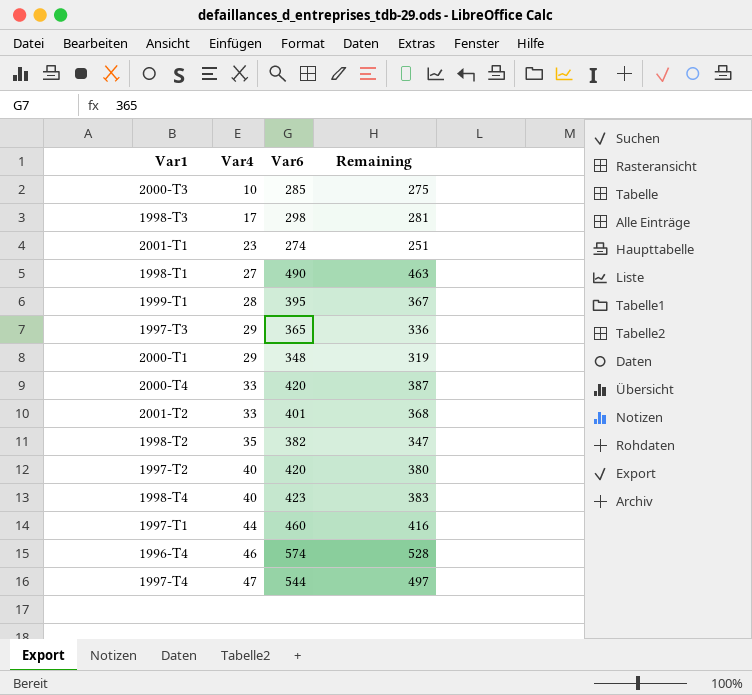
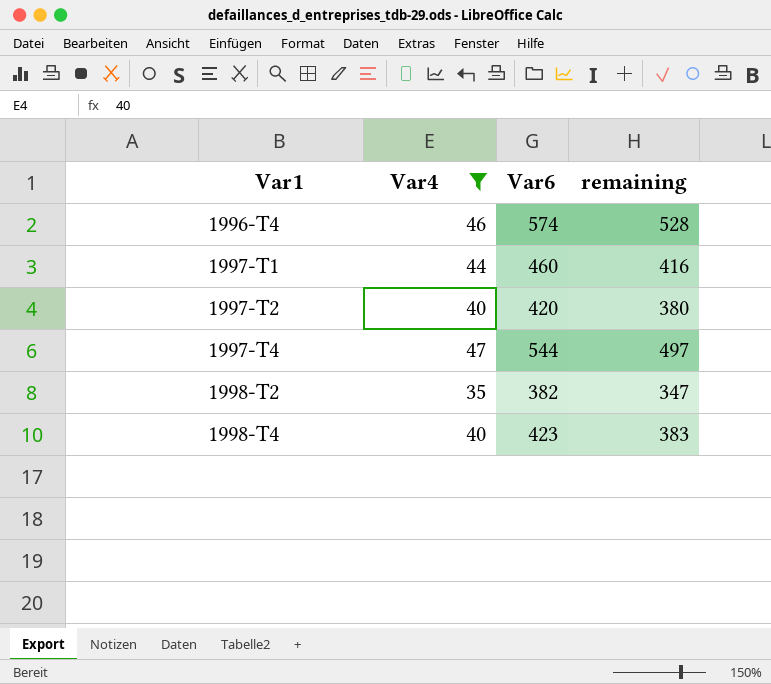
filter: none -> Var4 >= 35
row order: Var4 ascending -> Var1 ascending
column name: Remaining -> remaining

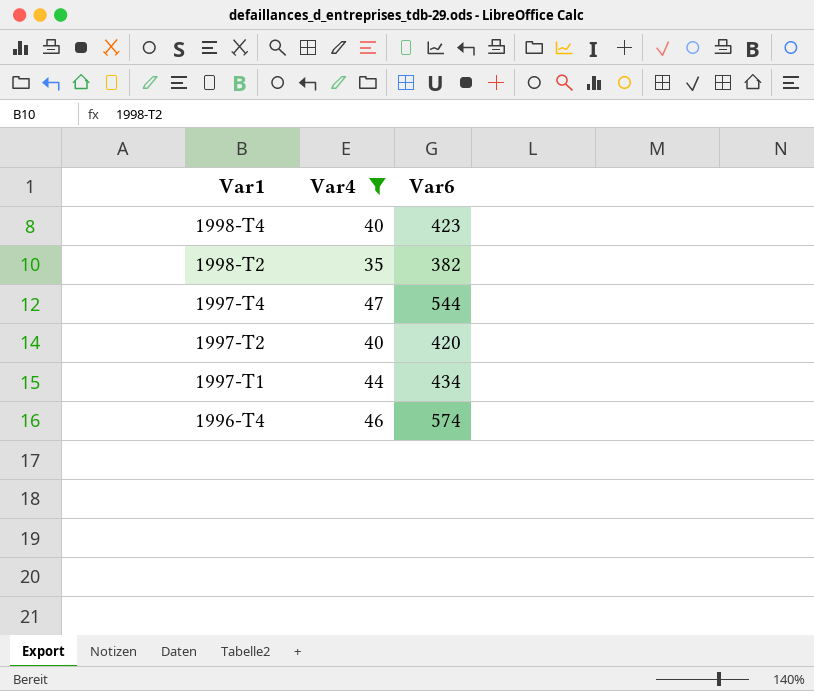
row order: Var1 ascending -> Var1 descending
column remaining | formula: [Var6] - [Var4] -> none
1997-T1 | Var6: 460 -> 434

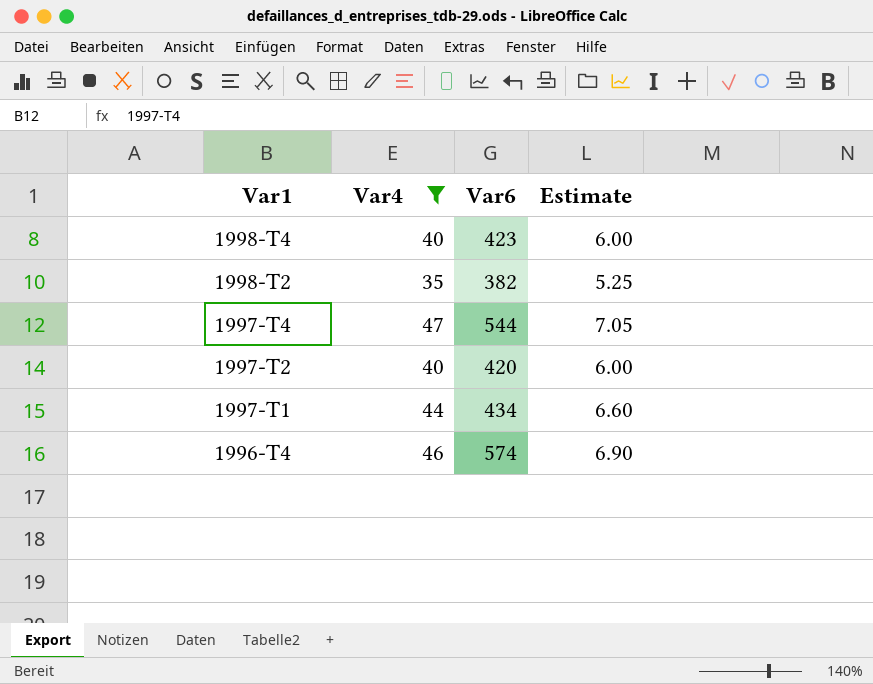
column Estimate | formula: none -> [Var4] * 0.15

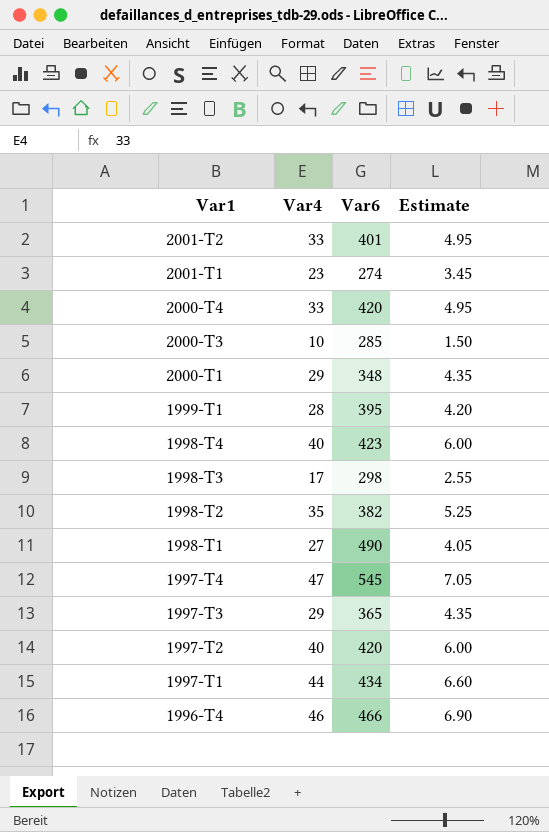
filter: Var4 >= 35 -> none
1997-T4 | Var6: 544 -> 545
1996-T4 | Var6: 574 -> 466

